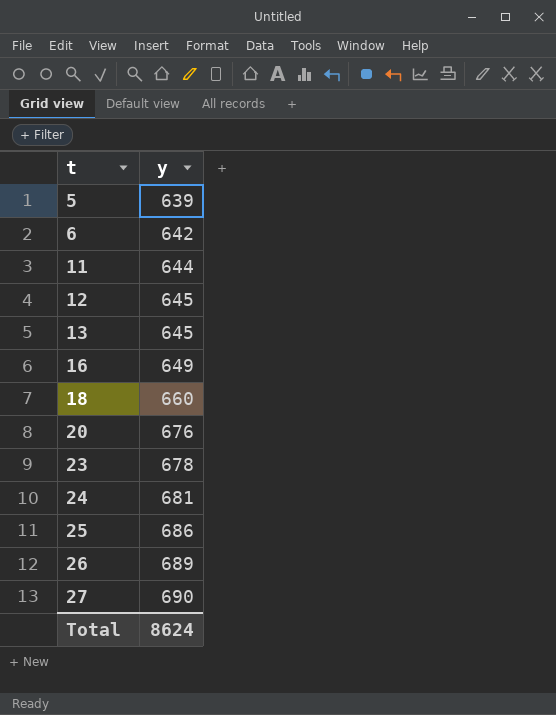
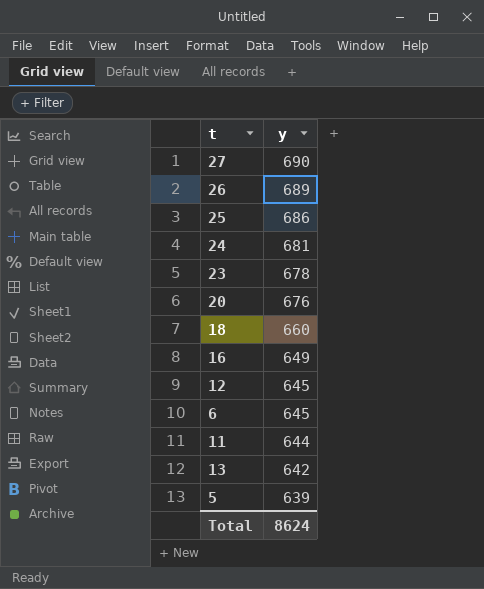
row order: t ascending -> y descending
6 | y: 642 -> 645
13 | y: 645 -> 642

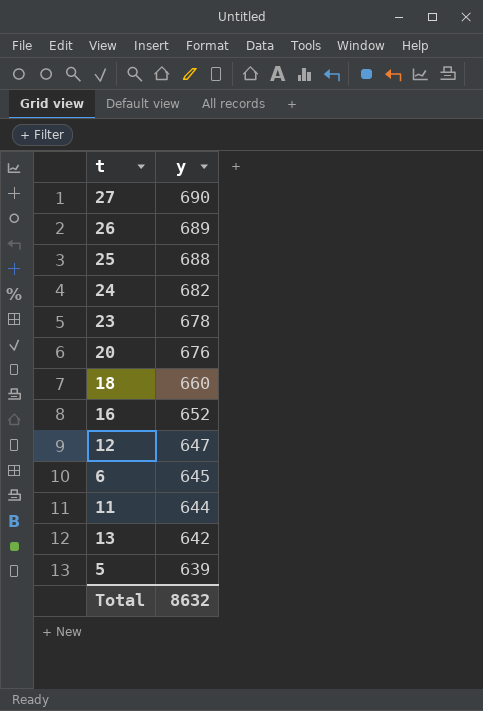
25 | y: 686 -> 688
24 | y: 681 -> 682
16 | y: 649 -> 652
12 | y: 645 -> 647
Total | y: 8624 -> 8632

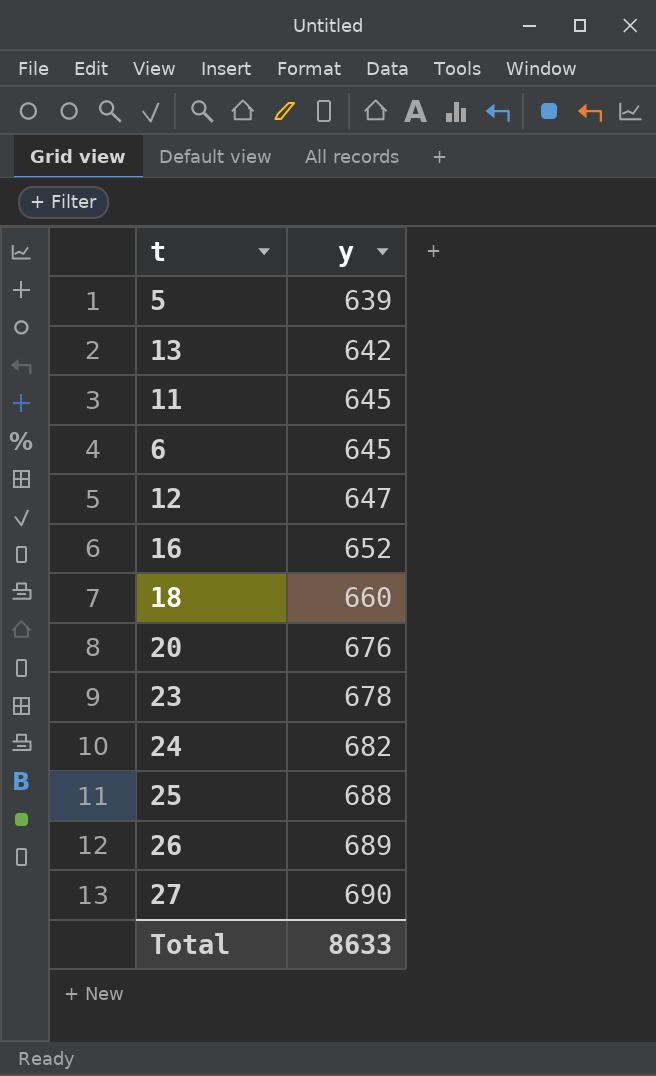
row order: y descending -> y ascending
11 | y: 644 -> 645
Total | y: 8632 -> 8633

